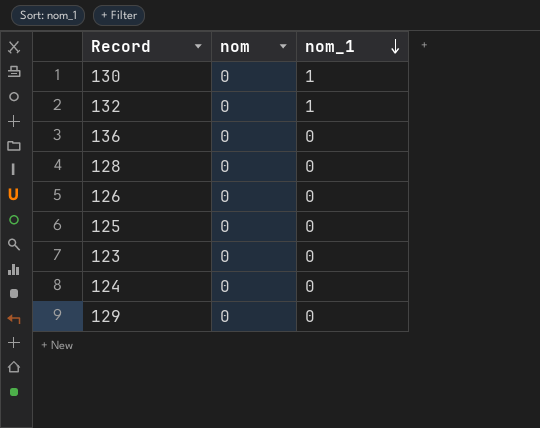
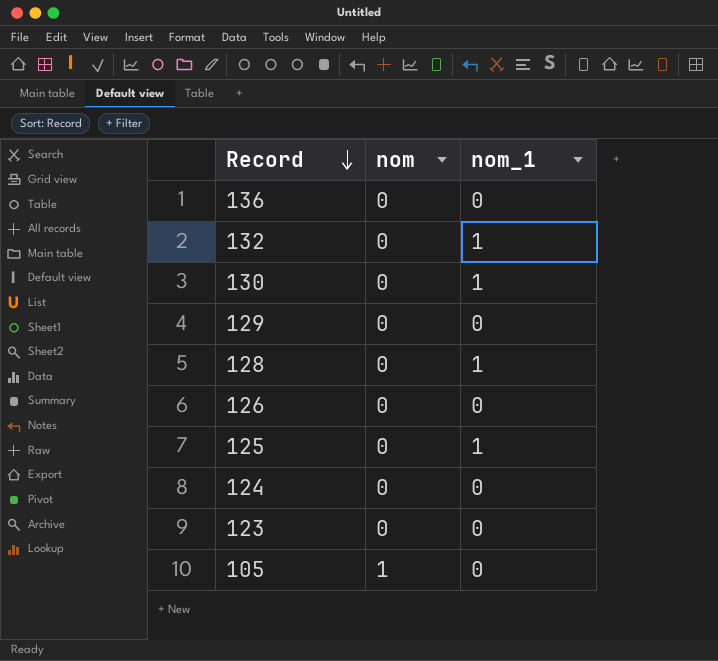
row order: nom_1 descending -> Record descending
128 | nom_1: 0 -> 1
125 | nom_1: 0 -> 1
row 105: none -> 1 | 0

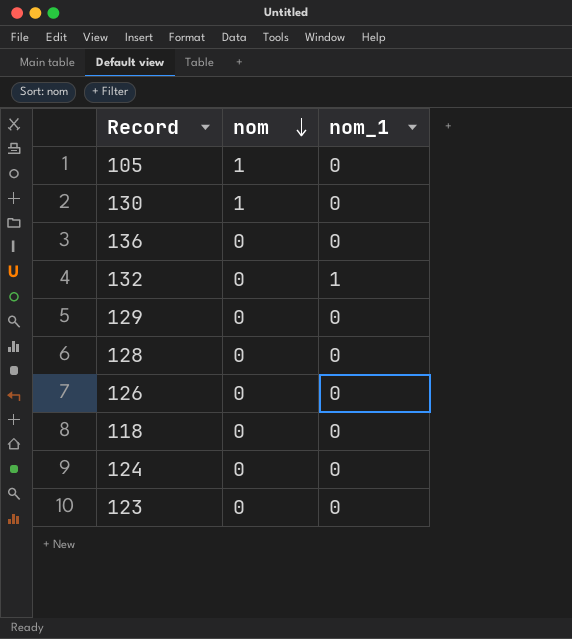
row order: Record descending -> nom descending
row 125: 0 | 1 -> none
130 | nom: 0 -> 1
130 | nom_1: 1 -> 0
128 | nom_1: 1 -> 0
row 118: none -> 0 | 0

